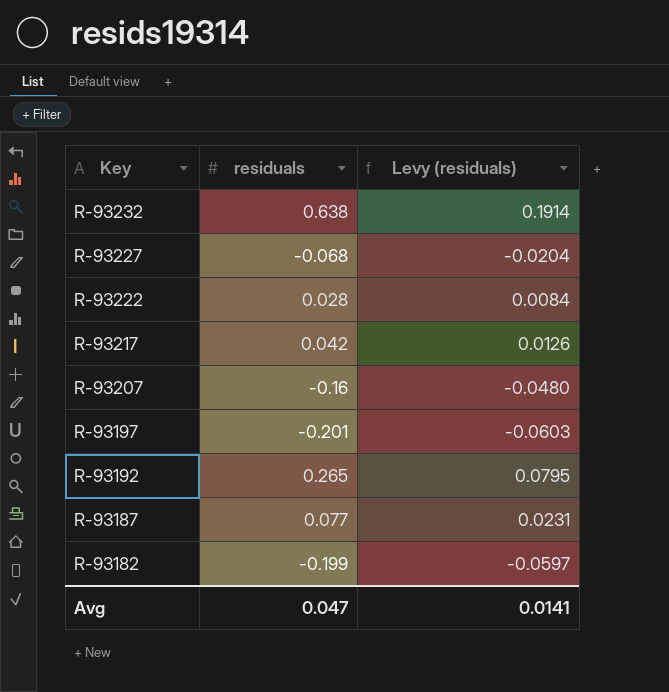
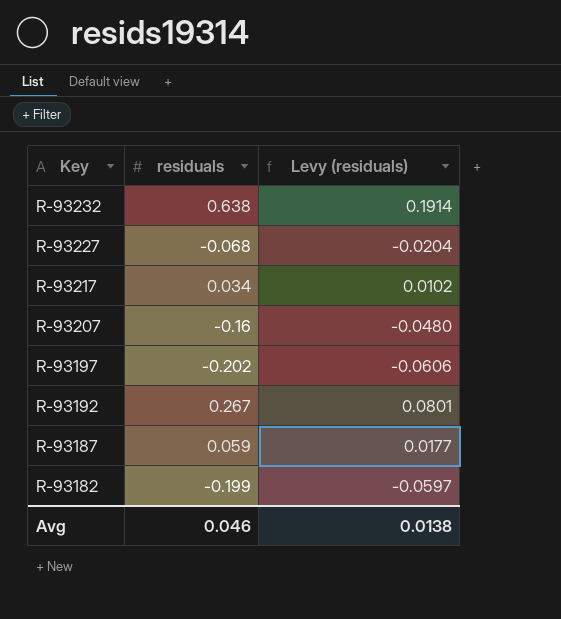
row R-93222: 0.028 | 0.0084 -> none
R-93217 | residuals: 0.042 -> 0.034
R-93217 | Levy (residuals): 0.0126 -> 0.0102
R-93197 | residuals: -0.201 -> -0.202
R-93197 | Levy (residuals): -0.0603 -> -0.0606
R-93192 | residuals: 0.265 -> 0.267
R-93192 | Levy (residuals): 0.0795 -> 0.0801
R-93187 | residuals: 0.077 -> 0.059
R-93187 | Levy (residuals): 0.0231 -> 0.0177
Avg | residuals: 0.047 -> 0.046
Avg | Levy (residuals): 0.0141 -> 0.0138

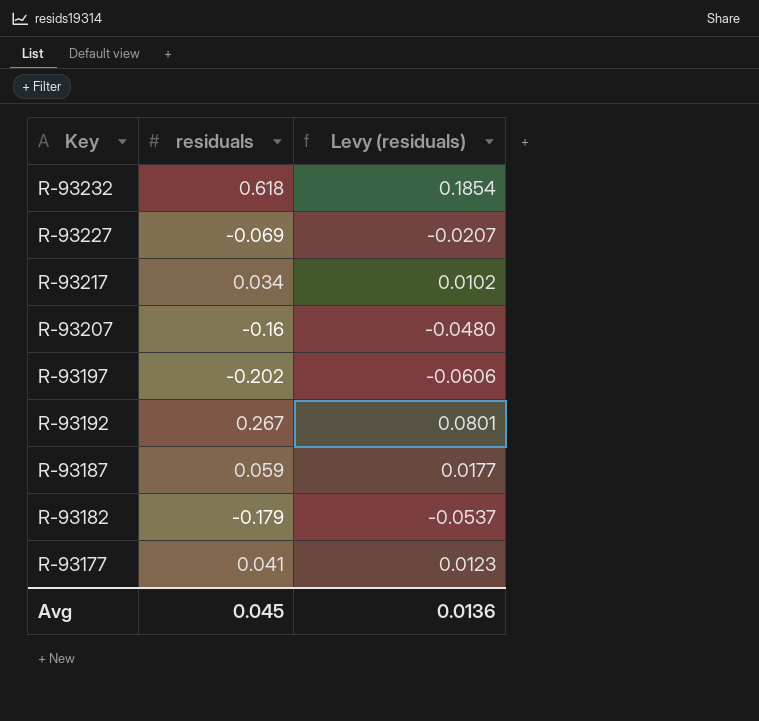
R-93232 | residuals: 0.638 -> 0.618
R-93232 | Levy (residuals): 0.1914 -> 0.1854
R-93227 | residuals: -0.068 -> -0.069
R-93227 | Levy (residuals): -0.0204 -> -0.0207
R-93182 | residuals: -0.199 -> -0.179
R-93182 | Levy (residuals): -0.0597 -> -0.0537
row R-93177: none -> 0.041 | 0.0123
Avg | residuals: 0.046 -> 0.045
Avg | Levy (residuals): 0.0138 -> 0.0136

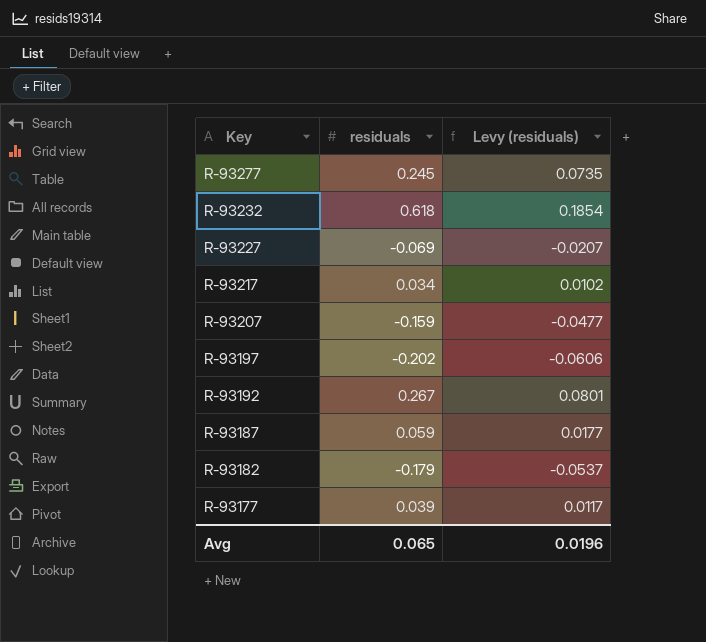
row R-93277: none -> 0.245 | 0.0735
R-93207 | residuals: -0.16 -> -0.159
R-93207 | Levy (residuals): -0.0480 -> -0.0477
R-93177 | residuals: 0.041 -> 0.039
R-93177 | Levy (residuals): 0.0123 -> 0.0117
Avg | residuals: 0.045 -> 0.065
Avg | Levy (residuals): 0.0136 -> 0.0196

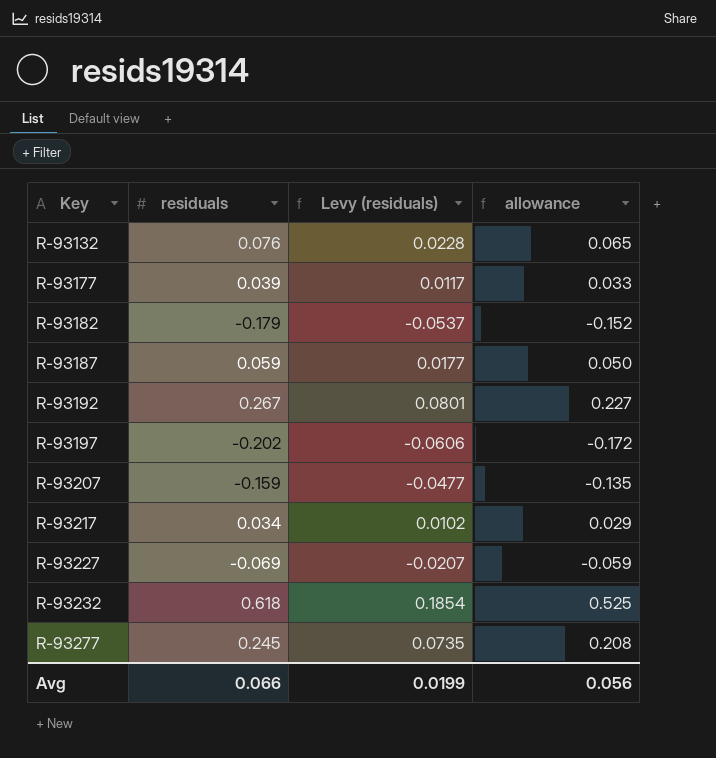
row order: Key descending -> Key ascending
column allowance | formula: none -> [residuals] * 0.85
row R-93132: none -> 0.076 | 0.0228 | 0.065
Avg | residuals: 0.065 -> 0.066
Avg | Levy (residuals): 0.0196 -> 0.0199

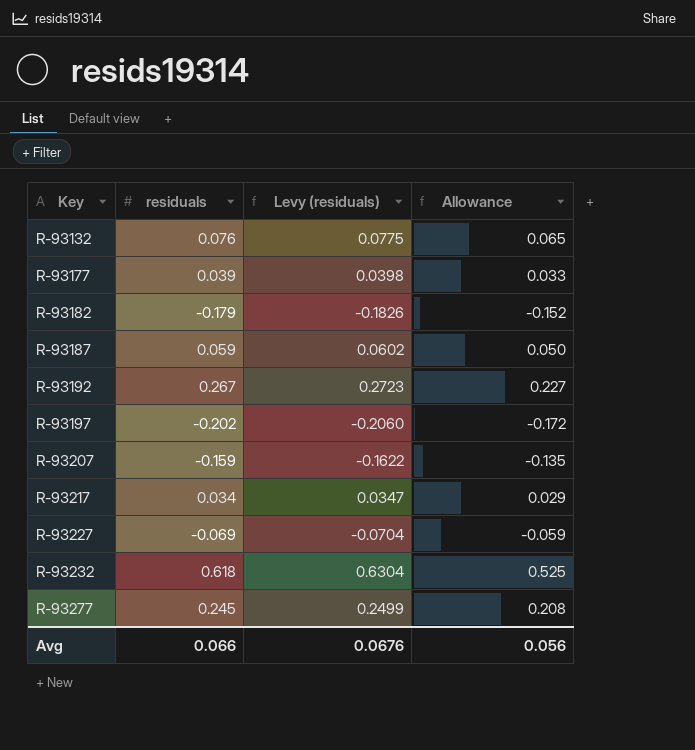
column Levy (residuals) | formula: [residuals] * 0.3 -> [residuals] * 1.02
column name: allowance -> Allowance
Avg | Levy (residuals): 0.0199 -> 0.0676

